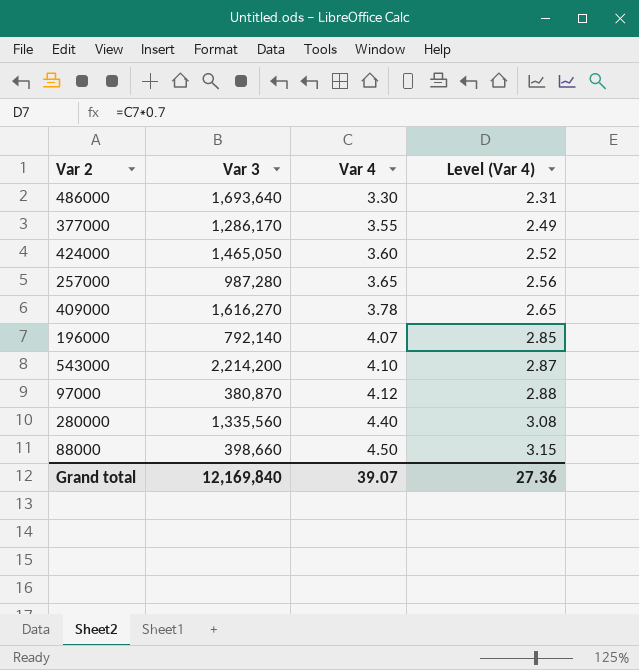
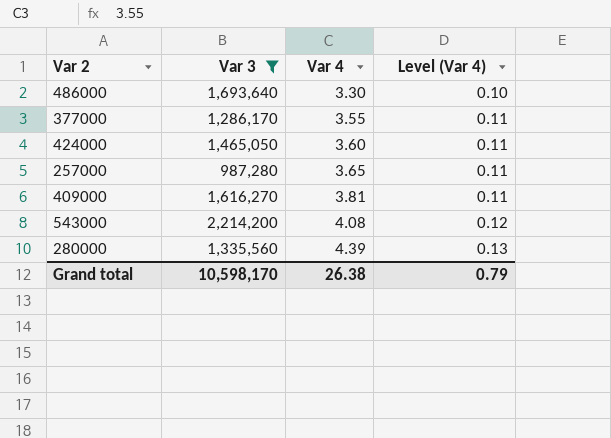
filter: none -> Var 3 >= 987,280
column Level (Var 4) | formula: [Var 4] * 0.7 -> [Var 4] * 0.03
409000 | Var 4: 3.78 -> 3.81
543000 | Var 4: 4.10 -> 4.08
280000 | Var 4: 4.40 -> 4.39
Grand total | Var 3: 12,169,840 -> 10,598,170
Grand total | Var 4: 39.07 -> 26.38
Grand total | Level (Var 4): 27.36 -> 0.79

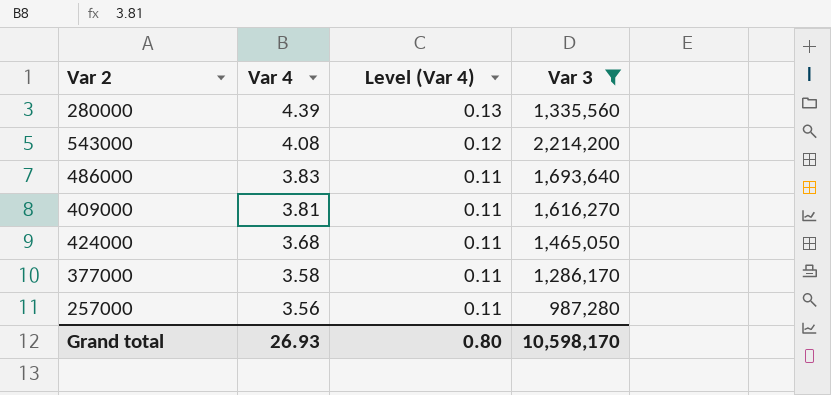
row order: Var 4 ascending -> Var 4 descending
column Var 3 | position: 2 -> 4
486000 | Var 4: 3.30 -> 3.83
486000 | Level (Var 4): 0.10 -> 0.11
424000 | Var 4: 3.60 -> 3.68
377000 | Var 4: 3.55 -> 3.58
257000 | Var 4: 3.65 -> 3.56
Grand total | Var 4: 26.38 -> 26.93
Grand total | Level (Var 4): 0.79 -> 0.80

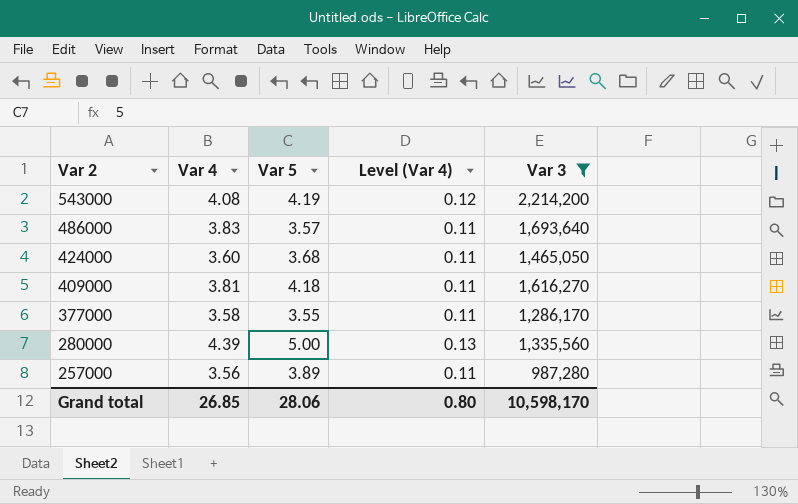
row order: Var 4 descending -> Var 2 descending
column Var 5 | position: none -> 3
424000 | Var 4: 3.68 -> 3.60
Grand total | Var 4: 26.93 -> 26.85

